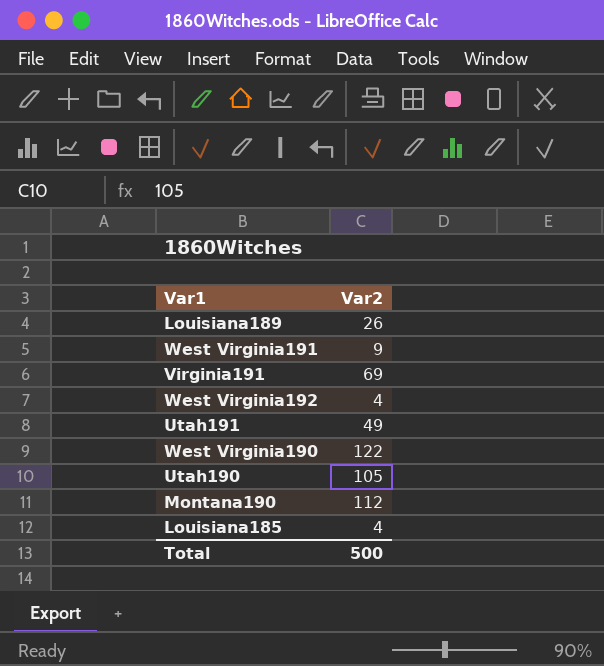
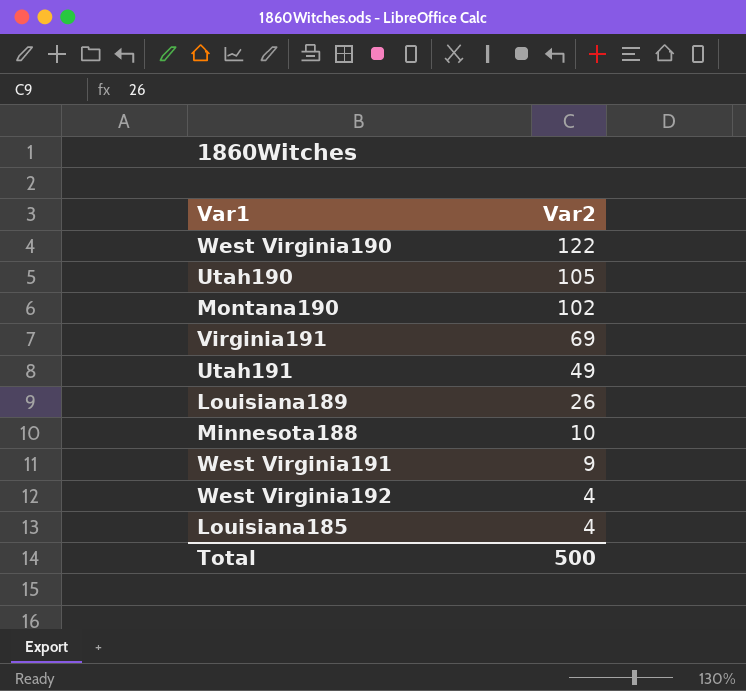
row order: none -> Var2 descending
Montana190 | Var2: 112 -> 102
row Minnesota188: none -> 10

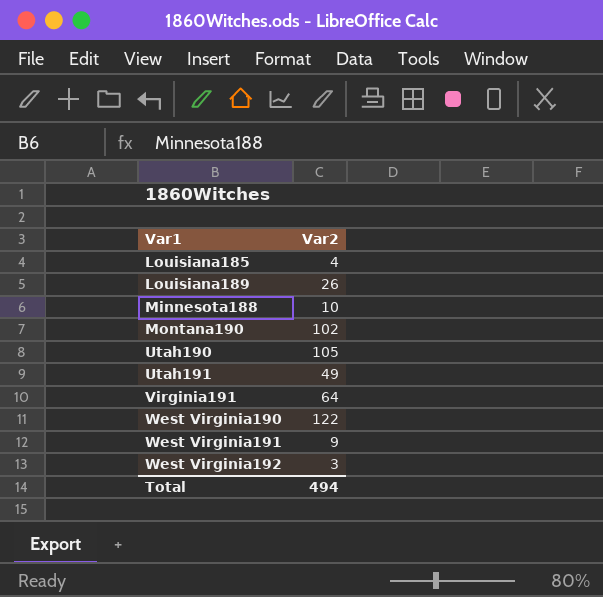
row order: Var2 descending -> Var1 ascending
Virginia191 | Var2: 69 -> 64
West Virginia192 | Var2: 4 -> 3
Total | Var2: 500 -> 494

